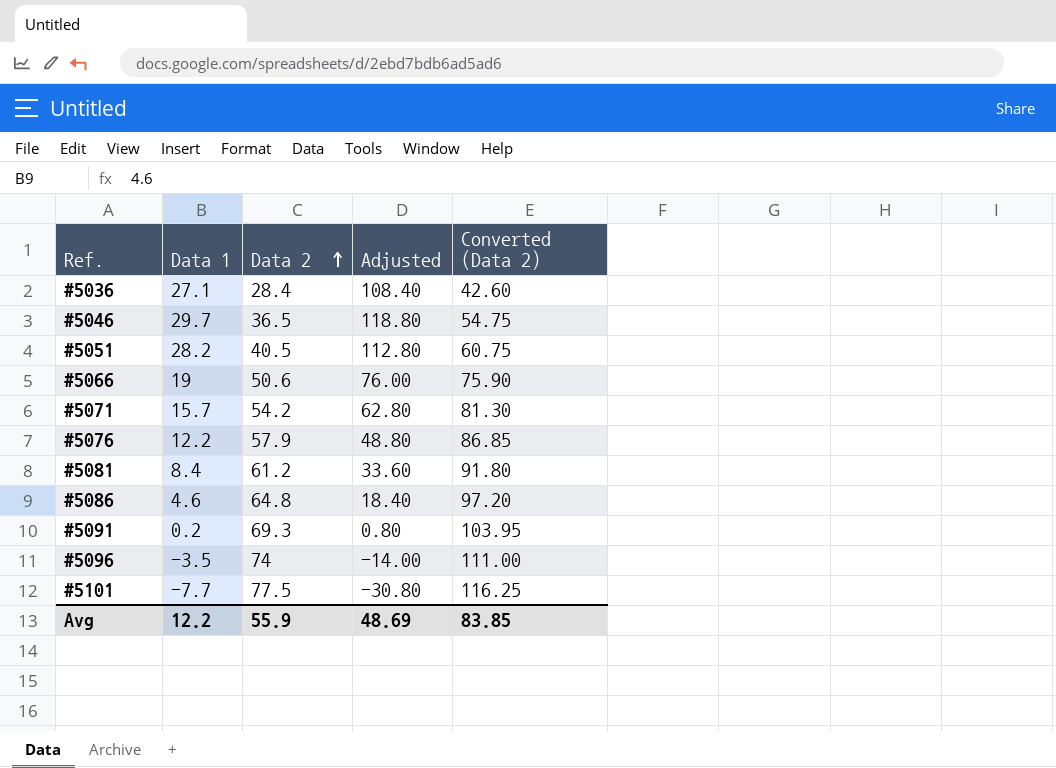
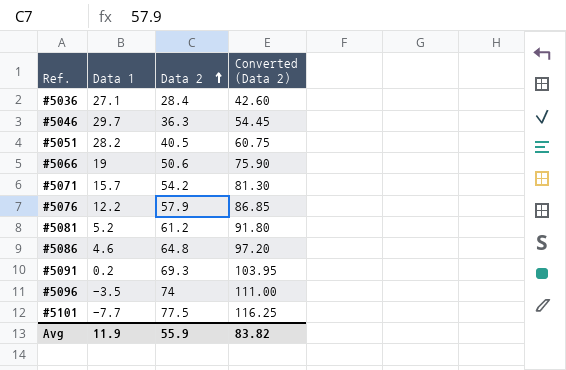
column Adjusted | formula: [Data 1] * 4 -> none
#5046 | Data 2: 36.5 -> 36.3
#5046 | Converted (Data 2): 54.75 -> 54.45
#5081 | Data 1: 8.4 -> 5.2
Avg | Data 1: 12.2 -> 11.9
Avg | Converted (Data 2): 83.85 -> 83.82

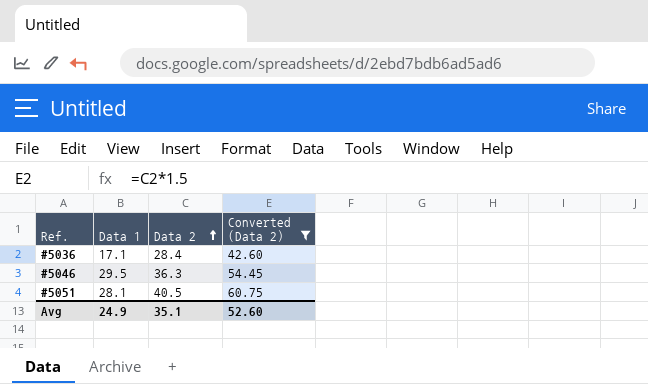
filter: none -> Converted (Data 2) <= 60.75
#5036 | Data 1: 27.1 -> 17.1
#5046 | Data 1: 29.7 -> 29.5
#5051 | Data 1: 28.2 -> 28.1
Avg | Data 1: 11.9 -> 24.9
Avg | Data 2: 55.9 -> 35.1
Avg | Converted (Data 2): 83.82 -> 52.60

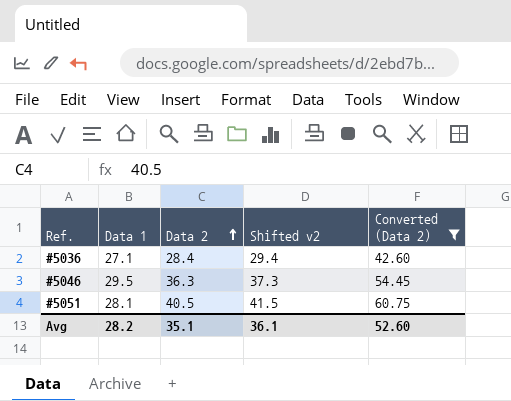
column Shifted v2 | formula: none -> [Data 2] + 1
#5036 | Data 1: 17.1 -> 27.1
Avg | Data 1: 24.9 -> 28.2

